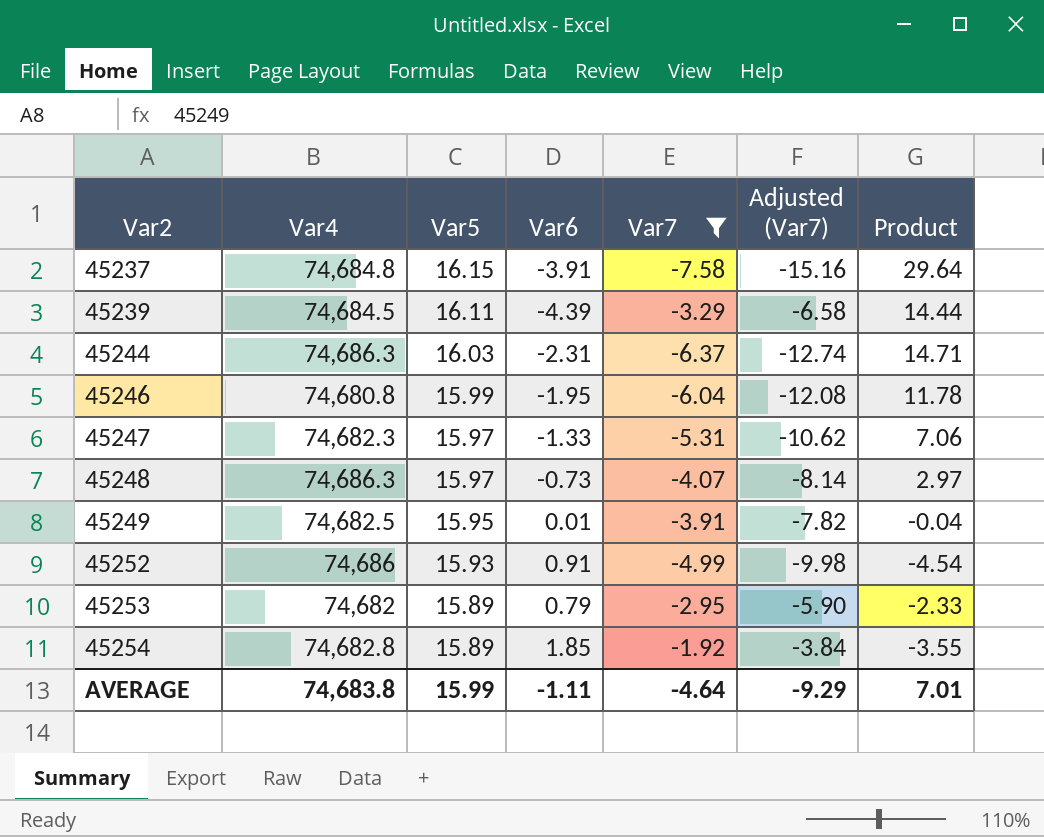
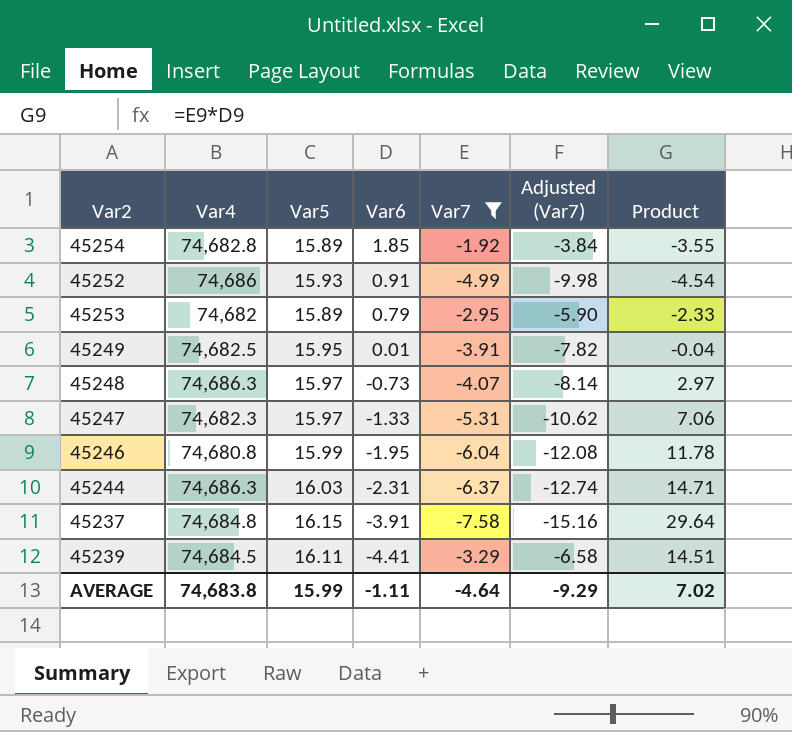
row order: Var2 ascending -> Var6 descending
45239 | Var6: -4.39 -> -4.41
45239 | Product: 14.44 -> 14.51
AVERAGE | Product: 7.01 -> 7.02

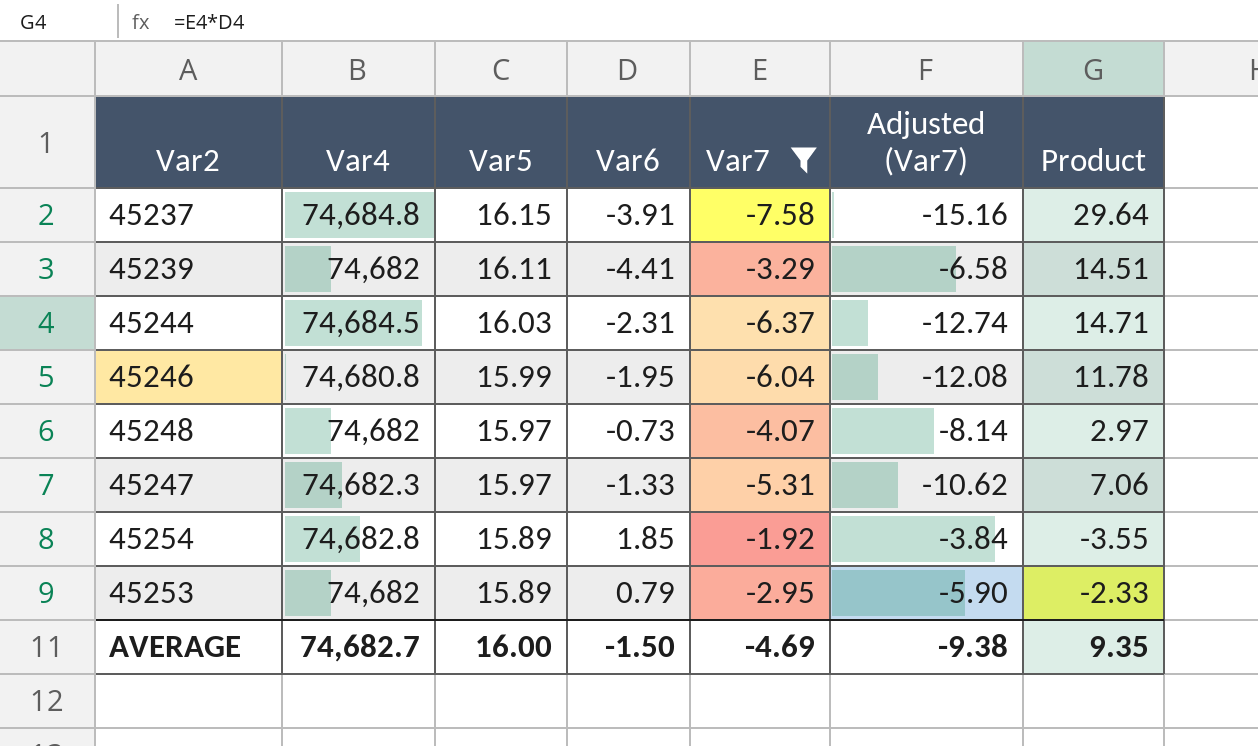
row order: Var6 descending -> Var5 descending
row 45252: 74,686 | 15.93 | 0.91 | -4.99 | -9.98 | -4.54 -> none
row 45249: 74,682.5 | 15.95 | 0.01 | -3.91 | -7.82 | -0.04 -> none
45239 | Var4: 74,684.5 -> 74,682
45244 | Var4: 74,686.3 -> 74,684.5
45248 | Var4: 74,686.3 -> 74,682
AVERAGE | Var4: 74,683.8 -> 74,682.7
AVERAGE | Var5: 15.99 -> 16.00
AVERAGE | Var6: -1.11 -> -1.50
AVERAGE | Var7: -4.64 -> -4.69
AVERAGE | Adjusted (Var7): -9.29 -> -9.38
AVERAGE | Product: 7.02 -> 9.35

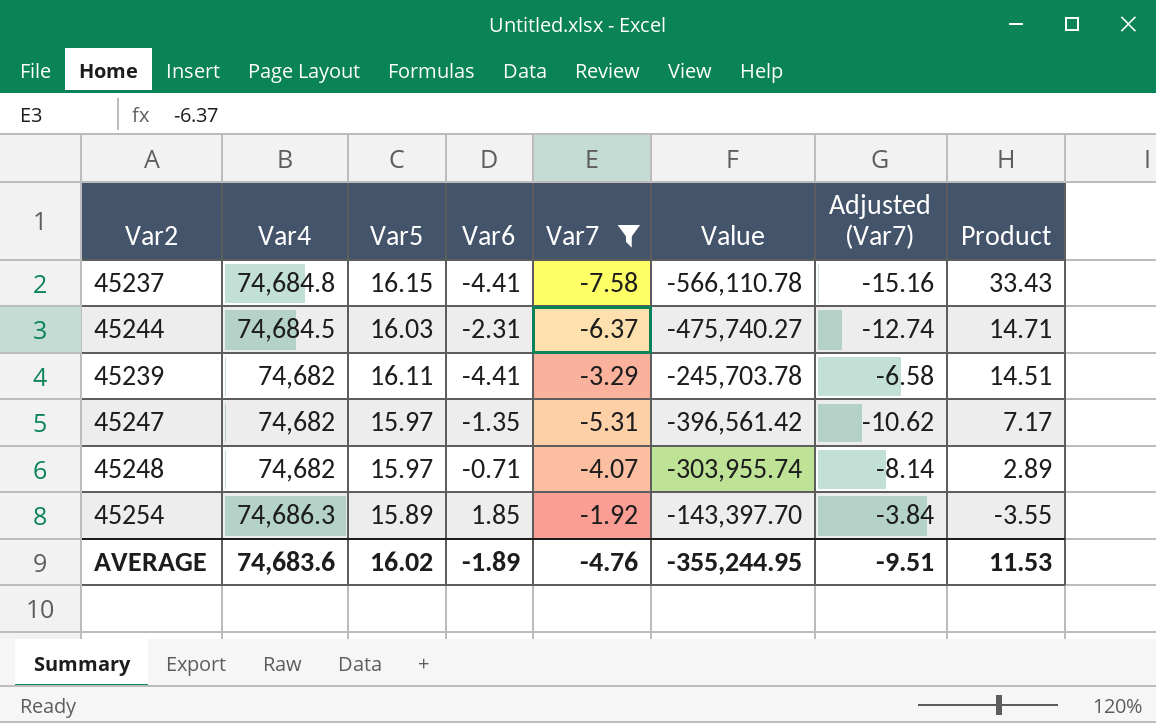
row order: Var5 descending -> Product descending
column Value | formula: none -> [Var4] * [Var7]
row 45246: 74,680.8 | 15.99 | -1.95 | -6.04 | -12.08 | 11.78 -> none
row 45253: 74,682 | 15.89 | 0.79 | -2.95 | -5.90 | -2.33 -> none
45237 | Var6: -3.91 -> -4.41
45237 | Product: 29.64 -> 33.43
45247 | Var4: 74,682.3 -> 74,682
45247 | Var6: -1.33 -> -1.35
45247 | Product: 7.06 -> 7.17
45248 | Var6: -0.73 -> -0.71
45248 | Product: 2.97 -> 2.89
45254 | Var4: 74,682.8 -> 74,686.3
AVERAGE | Var4: 74,682.7 -> 74,683.6
AVERAGE | Var5: 16.00 -> 16.02
AVERAGE | Var6: -1.50 -> -1.89
AVERAGE | Var7: -4.69 -> -4.76
AVERAGE | Adjusted (Var7): -9.38 -> -9.51
AVERAGE | Product: 9.35 -> 11.53

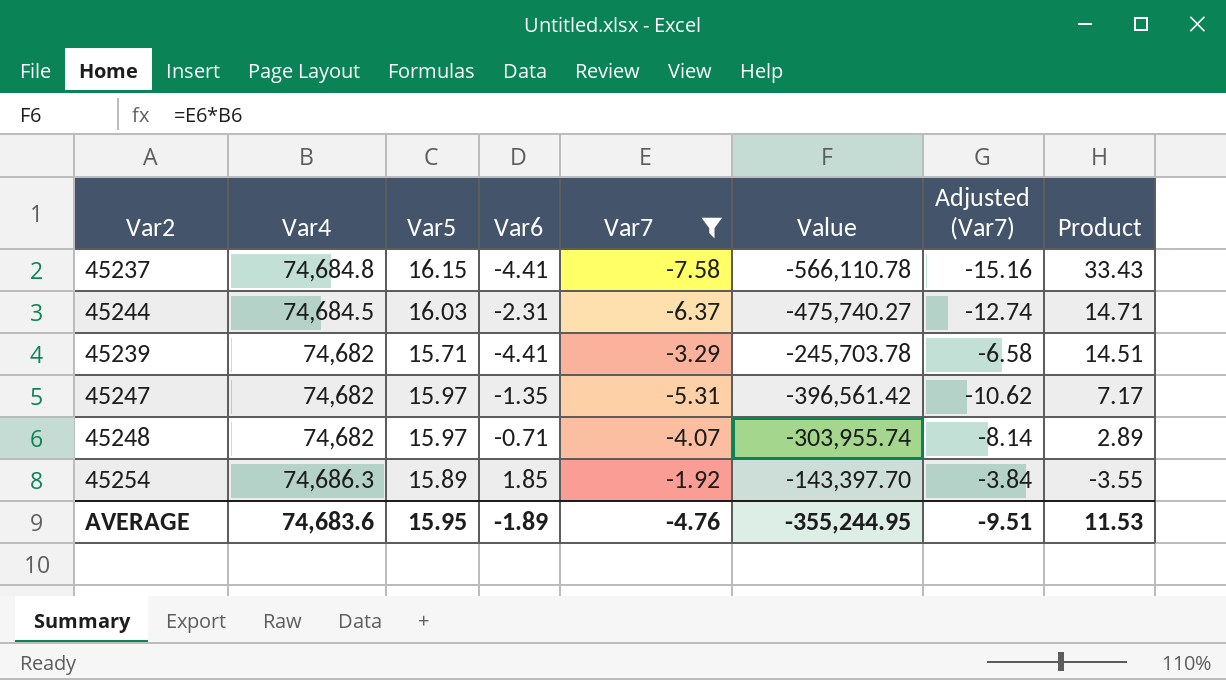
45239 | Var5: 16.11 -> 15.71
AVERAGE | Var5: 16.02 -> 15.95

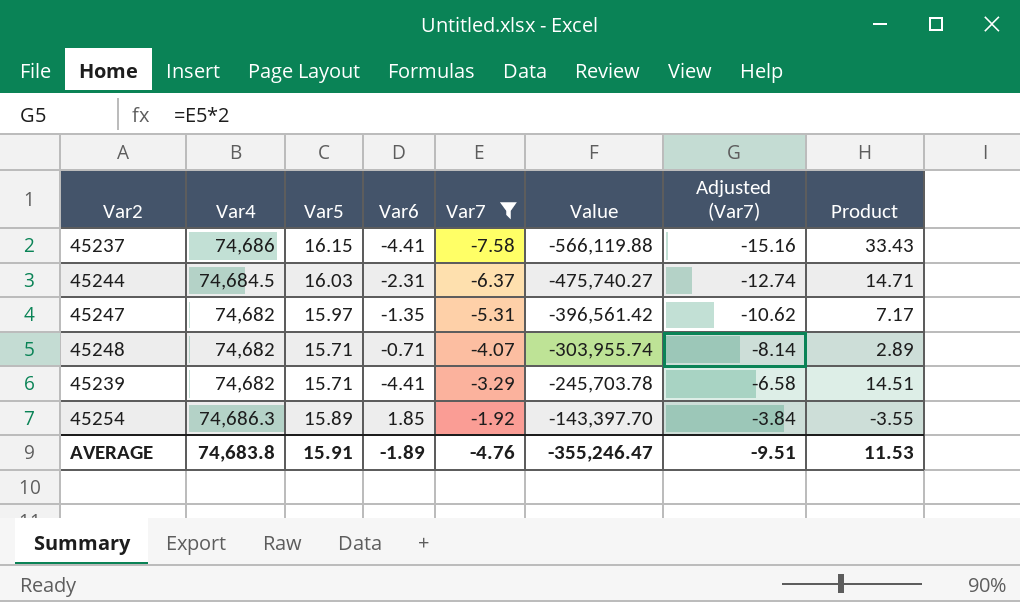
row order: Product descending -> Var7 ascending
45237 | Var4: 74,684.8 -> 74,686
45237 | Value: -566,110.78 -> -566,119.88
45248 | Var5: 15.97 -> 15.71
AVERAGE | Var4: 74,683.6 -> 74,683.8
AVERAGE | Var5: 15.95 -> 15.91
AVERAGE | Value: -355,244.95 -> -355,246.47

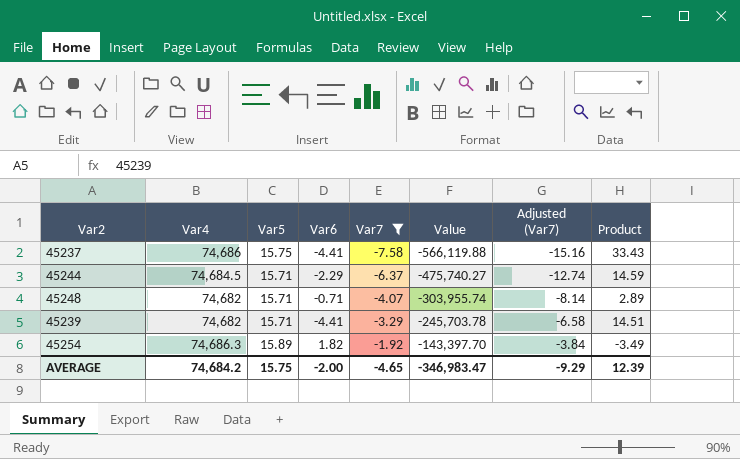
row 45247: 74,682 | 15.97 | -1.35 | -5.31 | -396,561.42 | -10.62 | 7.17 -> none
45237 | Var5: 16.15 -> 15.75
45244 | Var5: 16.03 -> 15.71
45244 | Var6: -2.31 -> -2.29
45244 | Product: 14.71 -> 14.59
45254 | Var6: 1.85 -> 1.82
45254 | Product: -3.55 -> -3.49
AVERAGE | Var4: 74,683.8 -> 74,684.2
AVERAGE | Var5: 15.91 -> 15.75
AVERAGE | Var6: -1.89 -> -2.00
AVERAGE | Var7: -4.76 -> -4.65
AVERAGE | Value: -355,246.47 -> -346,983.47
AVERAGE | Adjusted (Var7): -9.51 -> -9.29
AVERAGE | Product: 11.53 -> 12.39

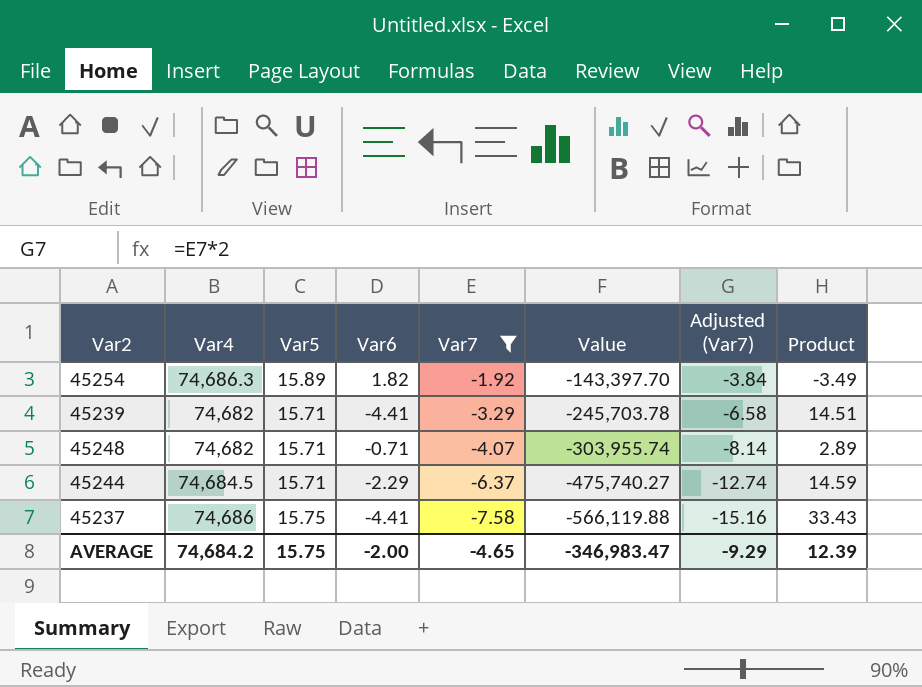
row order: Var7 ascending -> Var7 descending

